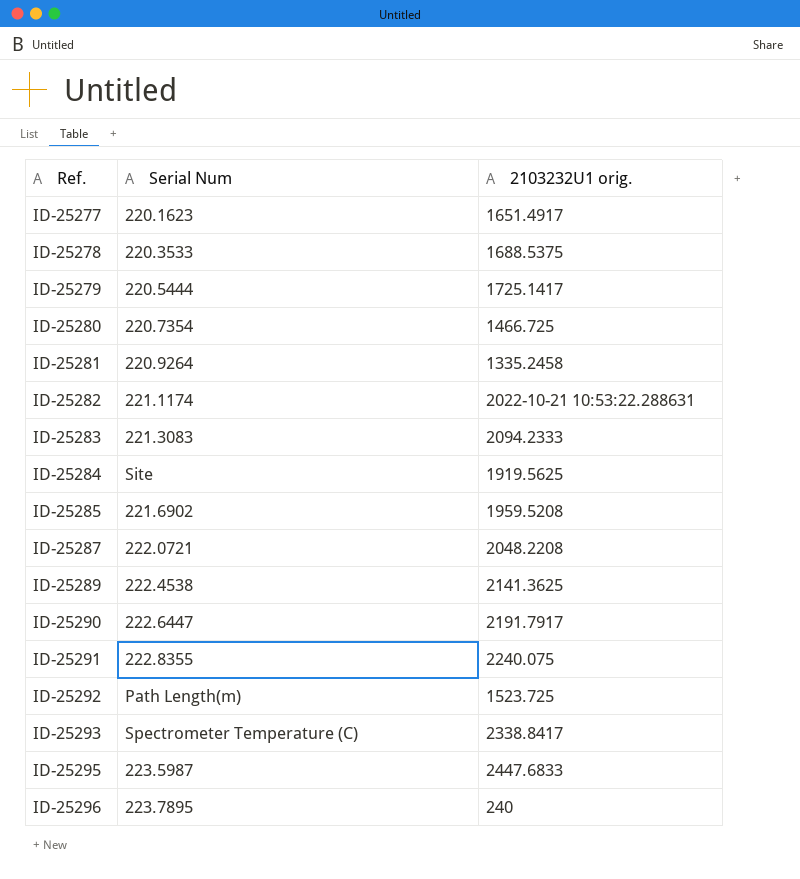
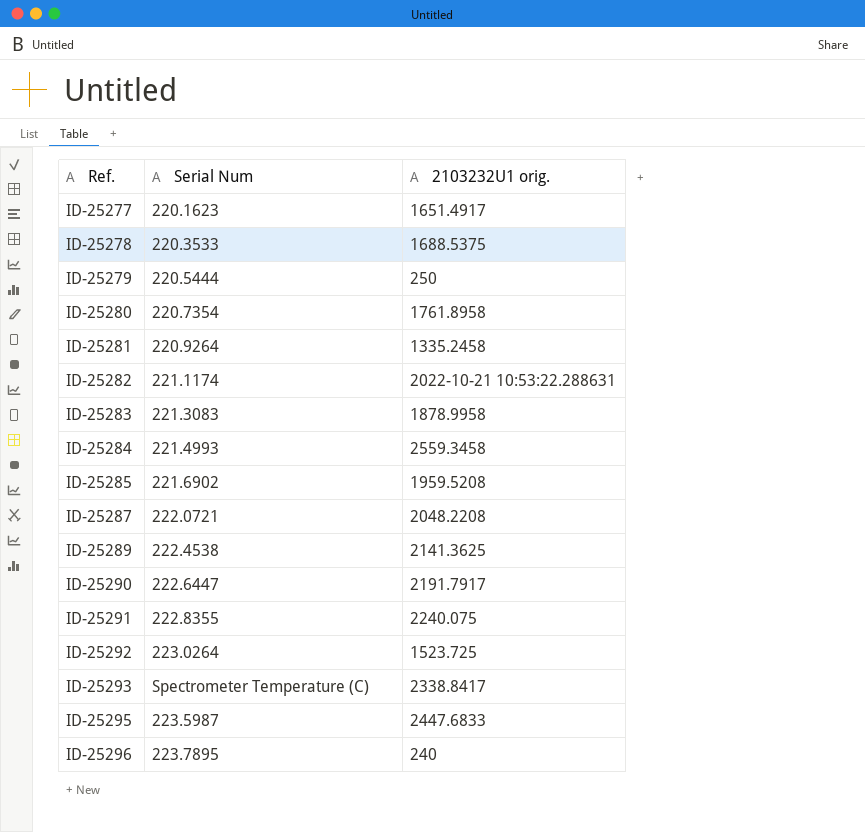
ID-25279 | 2103232U1 orig.: 1725.1417 -> 250
ID-25280 | 2103232U1 orig.: 1466.725 -> 1761.8958
ID-25283 | 2103232U1 orig.: 2094.2333 -> 1878.9958
ID-25284 | Serial Num: Site -> 221.4993
ID-25284 | 2103232U1 orig.: 1919.5625 -> 2559.3458
ID-25292 | Serial Num: Path Length(m) -> 223.0264

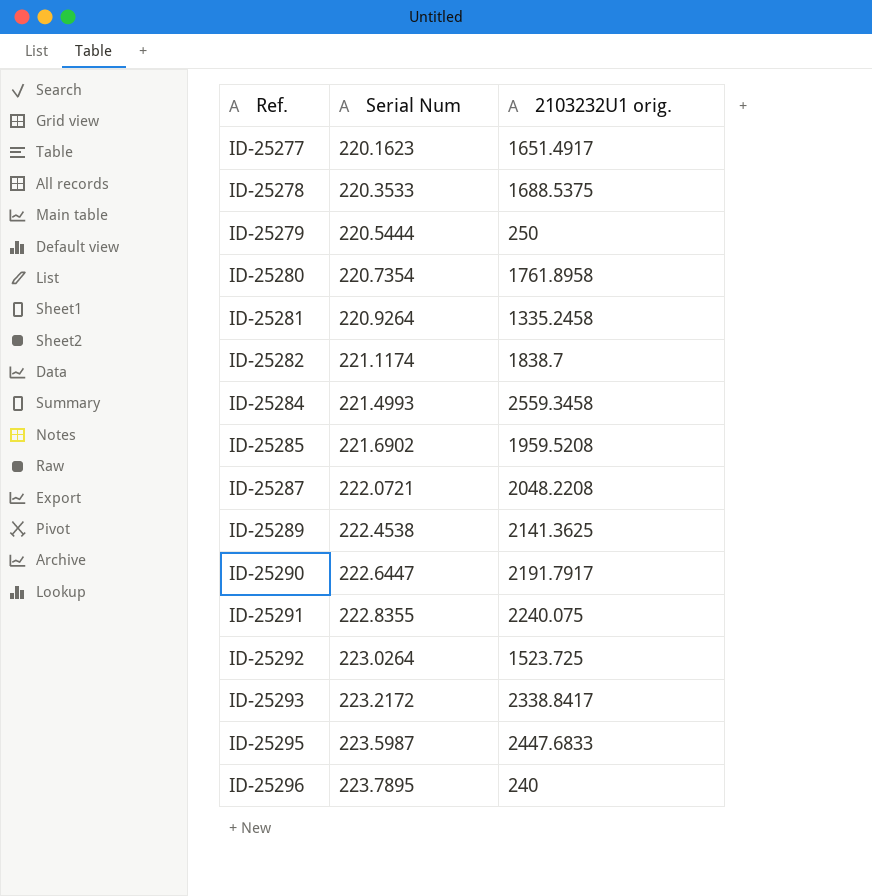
row ID-25283: 221.3083 | 1878.9958 -> none
ID-25282 | 2103232U1 orig.: 2022-10-21 10:53:22.288631 -> 1838.7
ID-25293 | Serial Num: Spectrometer Temperature (C) -> 223.2172

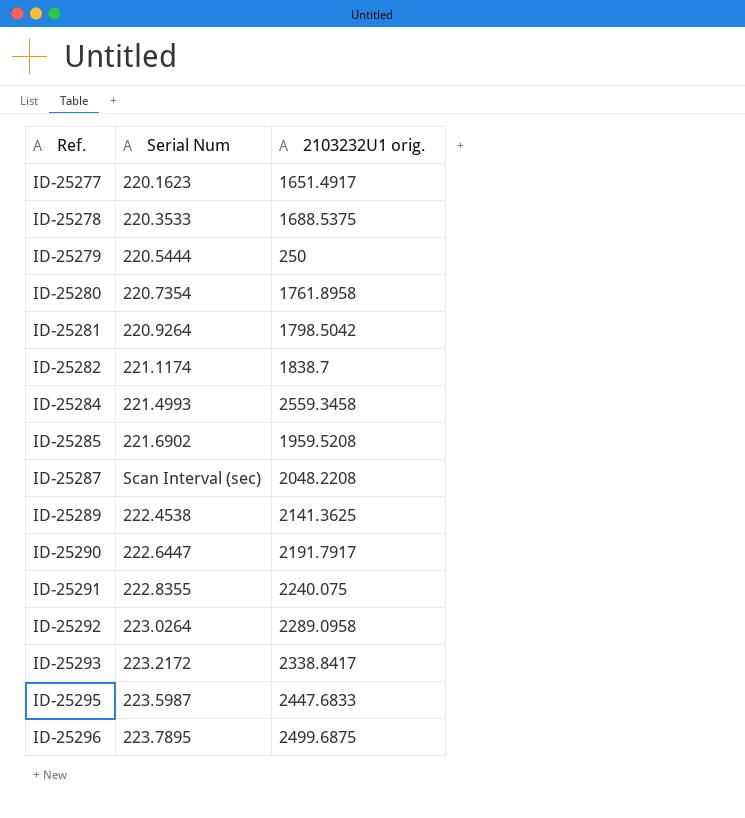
ID-25281 | 2103232U1 orig.: 1335.2458 -> 1798.5042
ID-25287 | Serial Num: 222.0721 -> Scan Interval (sec)
ID-25292 | 2103232U1 orig.: 1523.725 -> 2289.0958
ID-25296 | 2103232U1 orig.: 240 -> 2499.6875

